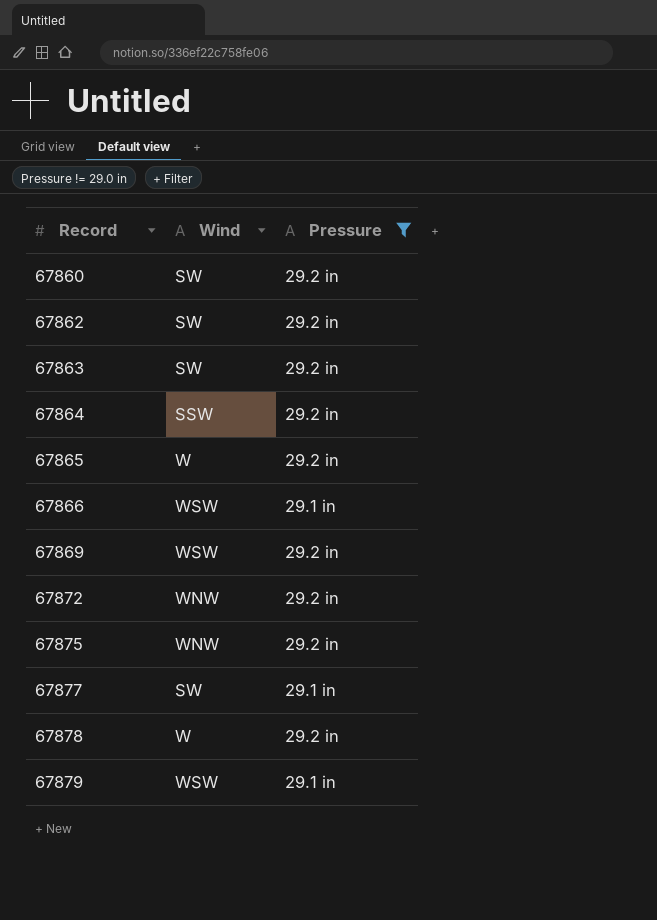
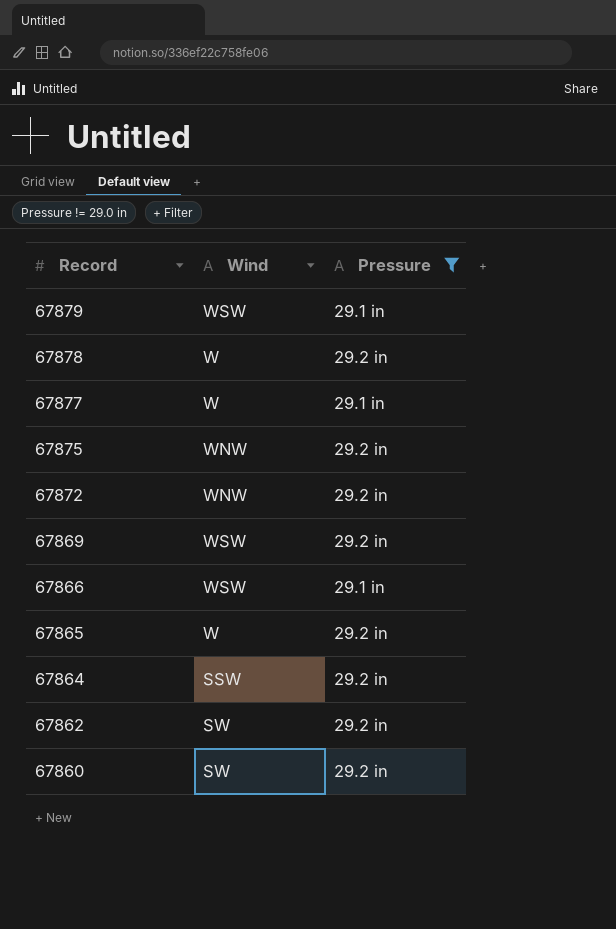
row order: Record ascending -> Record descending
row 67863: SW | 29.2 in -> none
67877 | Wind: SW -> W

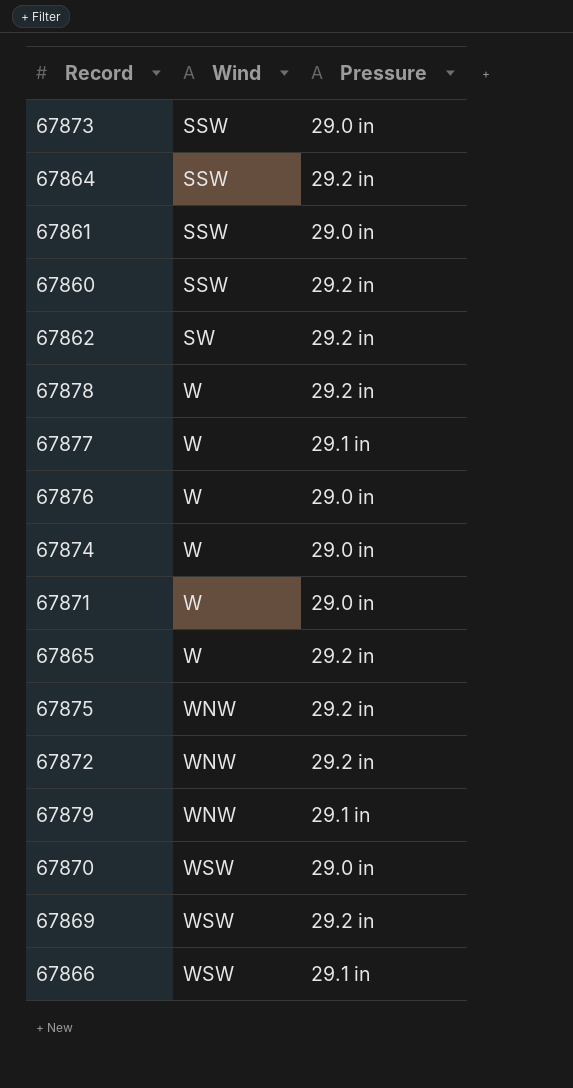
filter: Pressure != 29.0 in -> none
row order: Record descending -> Wind ascending
67860 | Wind: SW -> SSW
67879 | Wind: WSW -> WNW

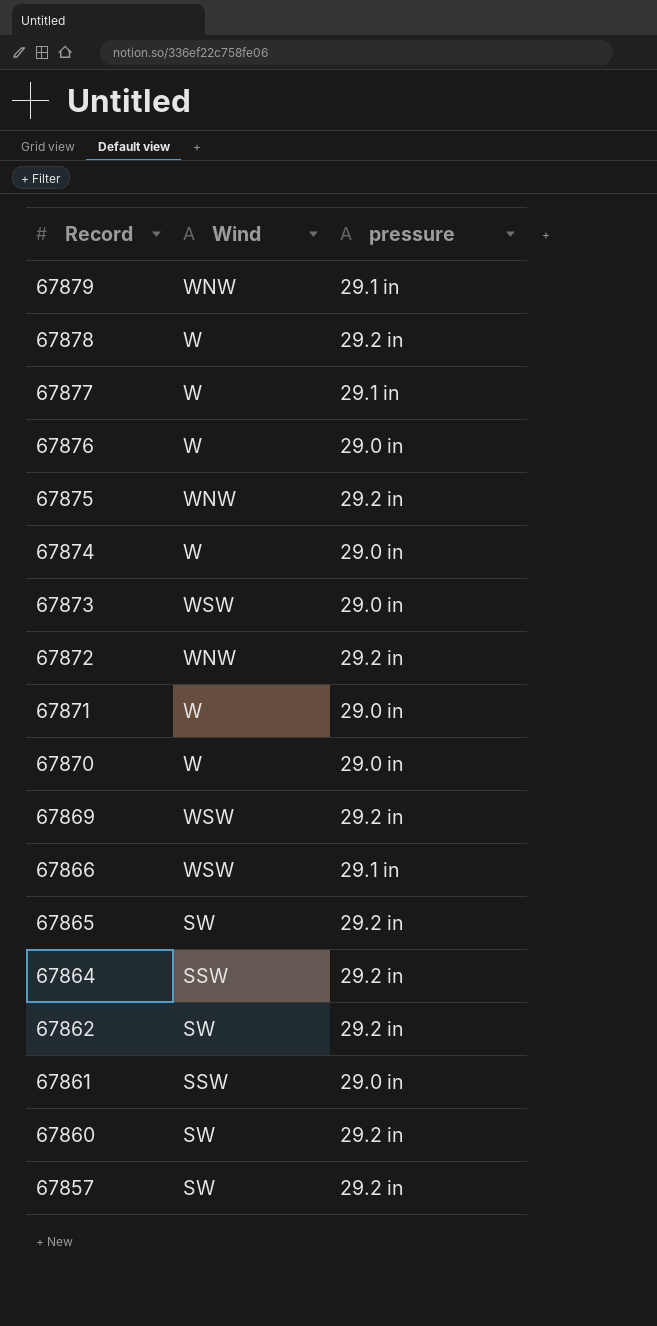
row order: Wind ascending -> Record descending
column name: Pressure -> pressure
67873 | Wind: SSW -> WSW
67870 | Wind: WSW -> W
67865 | Wind: W -> SW
67860 | Wind: SSW -> SW
row 67857: none -> SW | 29.2 in

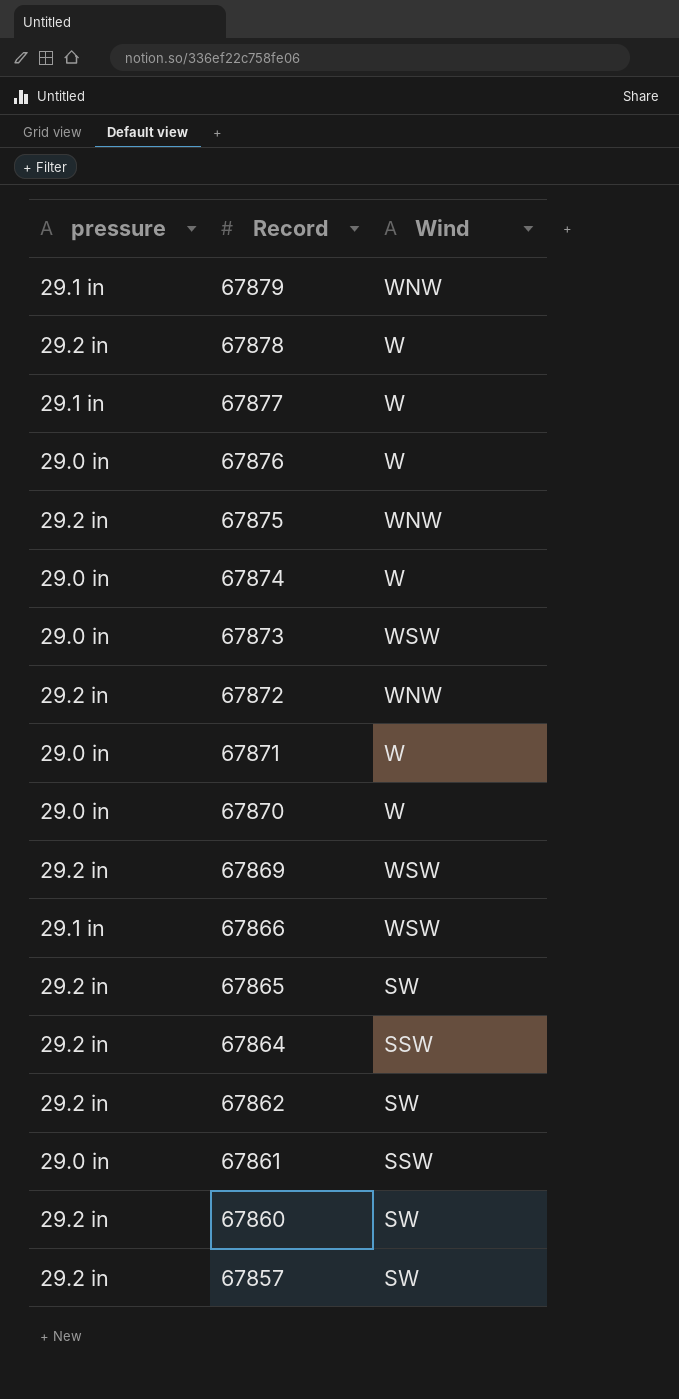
column pressure | position: 3 -> 1

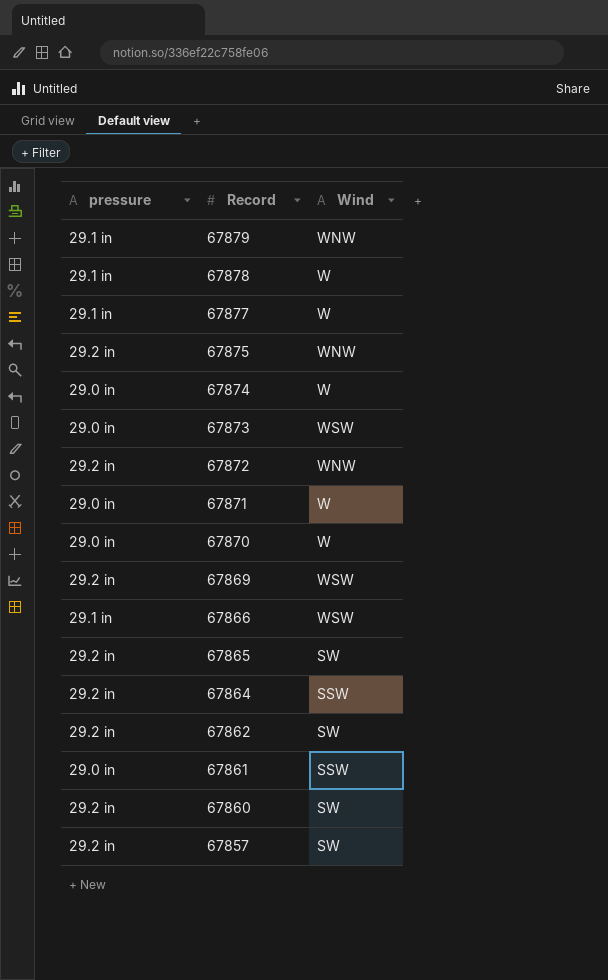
row 67876: 29.0 in | W -> none
67878 | pressure: 29.2 in -> 29.1 in

